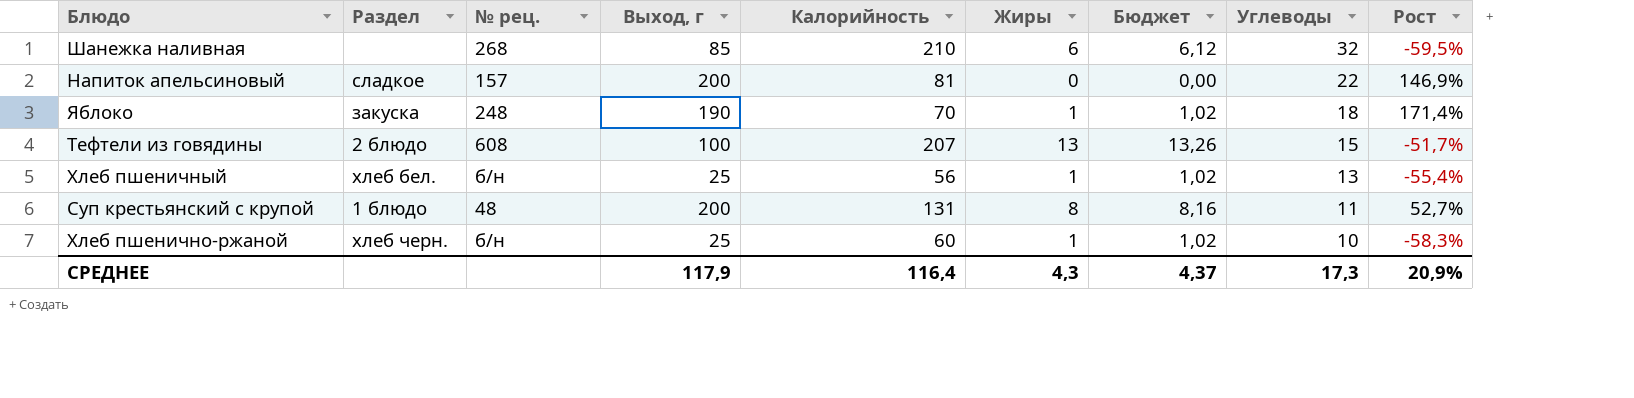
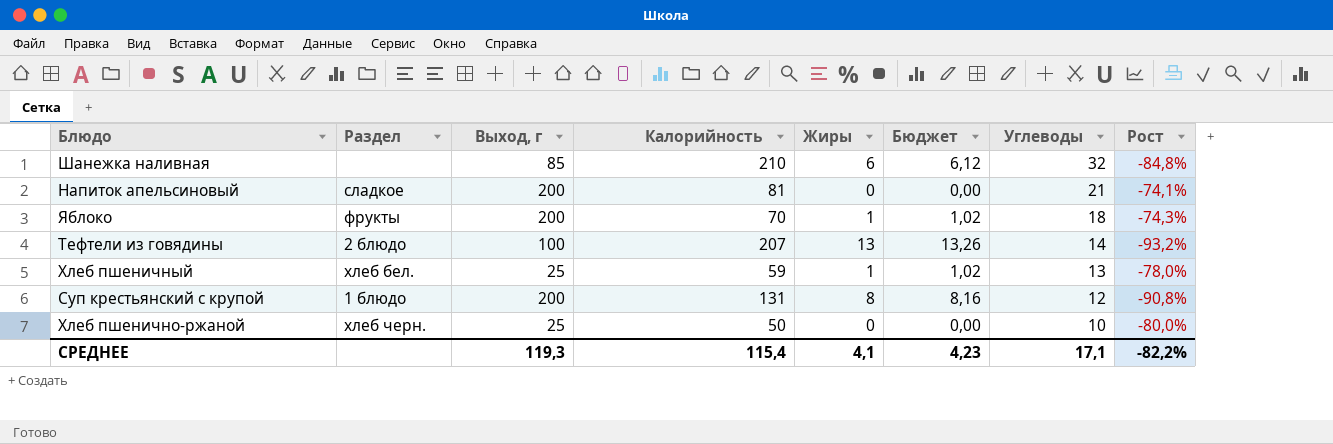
column № рец. | position: 3 -> none
column Рост | formula: ([Выход, г] - [Калорийность]) / [Калорийность] -> ([Углеводы] - [Калорийность]) / [Калорийность]
Напиток апельсиновый | Углеводы: 22 -> 21
Яблоко | Раздел: закуска -> фрукты
Яблоко | Выход, г: 190 -> 200
Тефтели из говядины | Углеводы: 15 -> 14
Хлеб пшеничный | Калорийность: 56 -> 59
Суп крестьянский с крупой | Углеводы: 11 -> 12
Хлеб пшенично-ржаной | Калорийность: 60 -> 50
Хлеб пшенично-ржаной | Жиры: 1 -> 0
Хлеб пшенично-ржаной | Бюджет: 1,02 -> 0,00
СРЕДНЕЕ | Выход, г: 117,9 -> 119,3
СРЕДНЕЕ | Калорийность: 116,4 -> 115,4
СРЕДНЕЕ | Жиры: 4,3 -> 4,1
СРЕДНЕЕ | Бюджет: 4,37 -> 4,23
СРЕДНЕЕ | Углеводы: 17,3 -> 17,1
СРЕДНЕЕ | Рост: 20,9% -> -82,2%

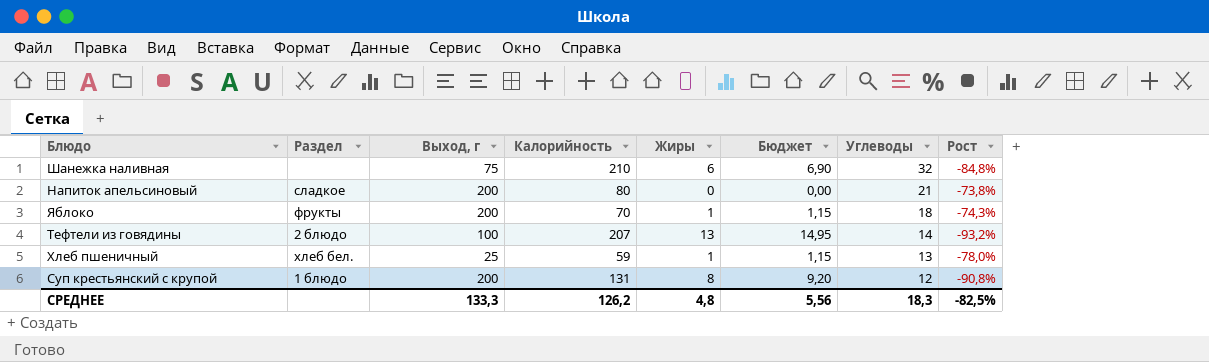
column Бюджет | formula: [Жиры] * 1,02 -> [Жиры] * 1,15
row Хлеб пшенично-ржаной: хлеб черн. | 25 | 50 | 0 | 0,00 | 10 | -80,0% -> none
Шанежка наливная | Выход, г: 85 -> 75
Напиток апельсиновый | Калорийность: 81 -> 80
Напиток апельсиновый | Рост: -74,1% -> -73,8%
СРЕДНЕЕ | Выход, г: 119,3 -> 133,3
СРЕДНЕЕ | Калорийность: 115,4 -> 126,2
СРЕДНЕЕ | Жиры: 4,1 -> 4,8
СРЕДНЕЕ | Бюджет: 4,23 -> 5,56
СРЕДНЕЕ | Углеводы: 17,1 -> 18,3
СРЕДНЕЕ | Рост: -82,2% -> -82,5%

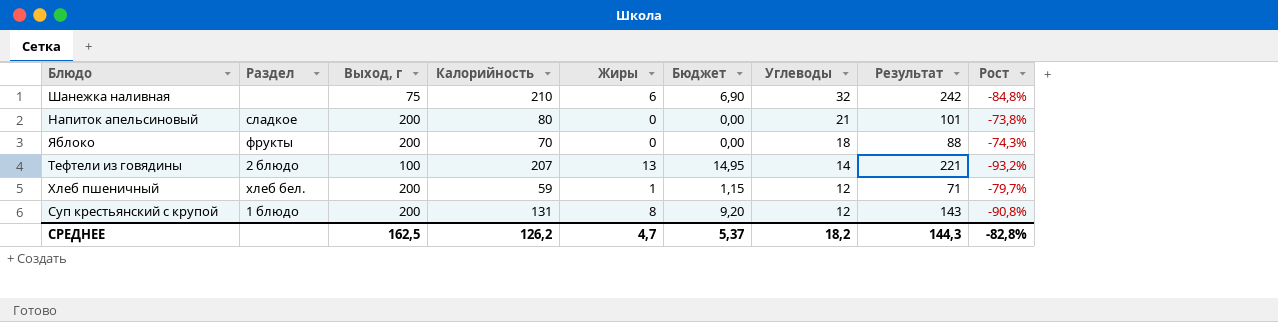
column Результат | formula: none -> [Калорийность] + [Углеводы]
Яблоко | Жиры: 1 -> 0
Яблоко | Бюджет: 1,15 -> 0,00
Хлеб пшеничный | Выход, г: 25 -> 200
Хлеб пшеничный | Углеводы: 13 -> 12
Хлеб пшеничный | Рост: -78,0% -> -79,7%
СРЕДНЕЕ | Выход, г: 133,3 -> 162,5
СРЕДНЕЕ | Жиры: 4,8 -> 4,7
СРЕДНЕЕ | Бюджет: 5,56 -> 5,37
СРЕДНЕЕ | Углеводы: 18,3 -> 18,2
СРЕДНЕЕ | Рост: -82,5% -> -82,8%

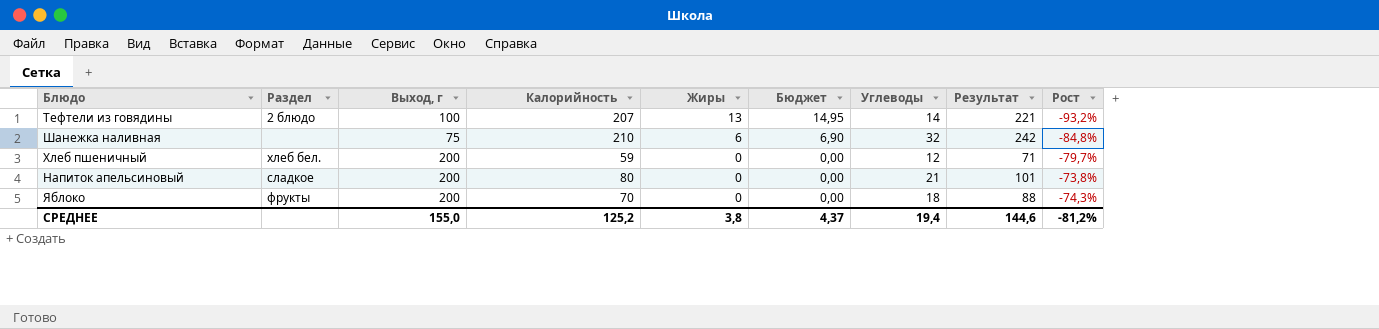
row order: Углеводы descending -> Жиры descending
row Суп крестьянский с крупой: 1 блюдо | 200 | 131 | 8 | 9,20 | 12 | 143 | -90,8% -> none
Хлеб пшеничный | Жиры: 1 -> 0
Хлеб пшеничный | Бюджет: 1,15 -> 0,00
СРЕДНЕЕ | Выход, г: 162,5 -> 155,0
СРЕДНЕЕ | Калорийность: 126,2 -> 125,2
СРЕДНЕЕ | Жиры: 4,7 -> 3,8
СРЕДНЕЕ | Бюджет: 5,37 -> 4,37
СРЕДНЕЕ | Углеводы: 18,2 -> 19,4
СРЕДНЕЕ | Результат: 144,3 -> 144,6
СРЕДНЕЕ | Рост: -82,8% -> -81,2%

